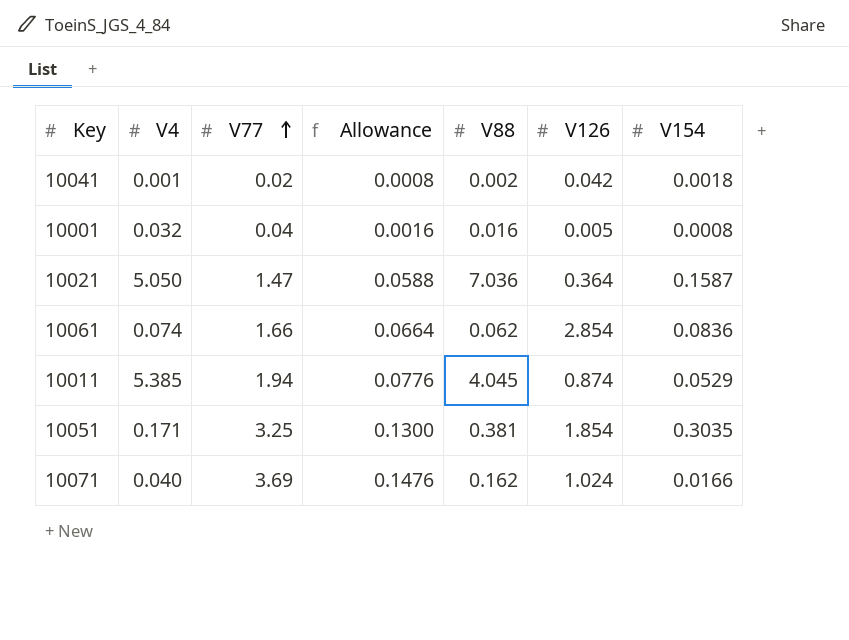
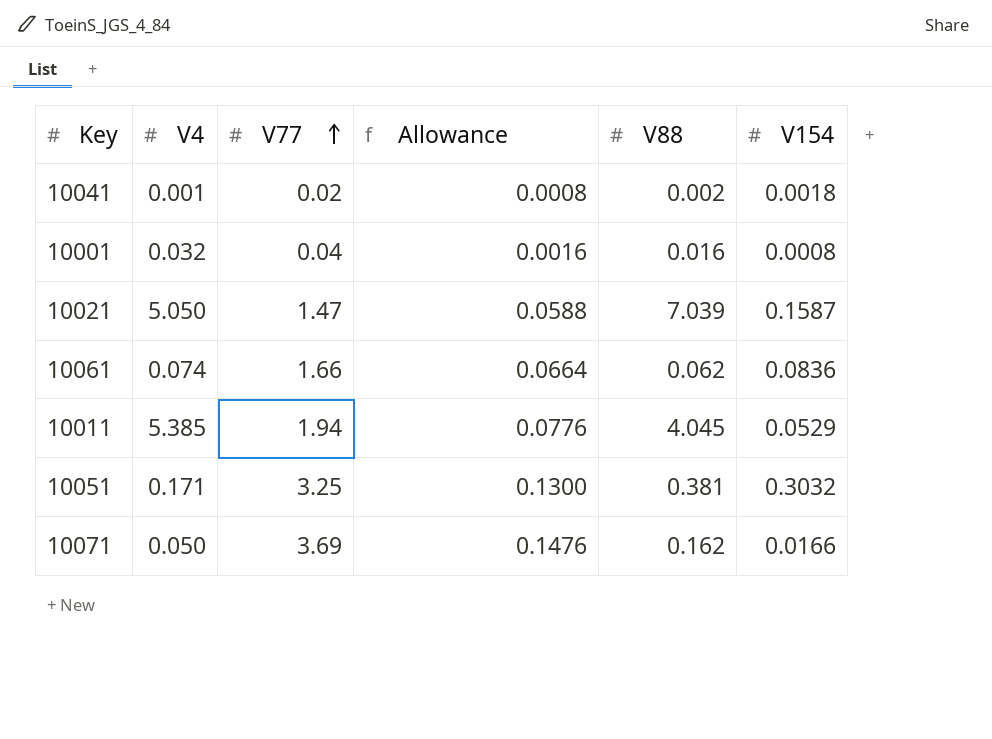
column V126 | position: 6 -> none
10021 | V88: 7.036 -> 7.039
10051 | V154: 0.3035 -> 0.3032
10071 | V4: 0.040 -> 0.050

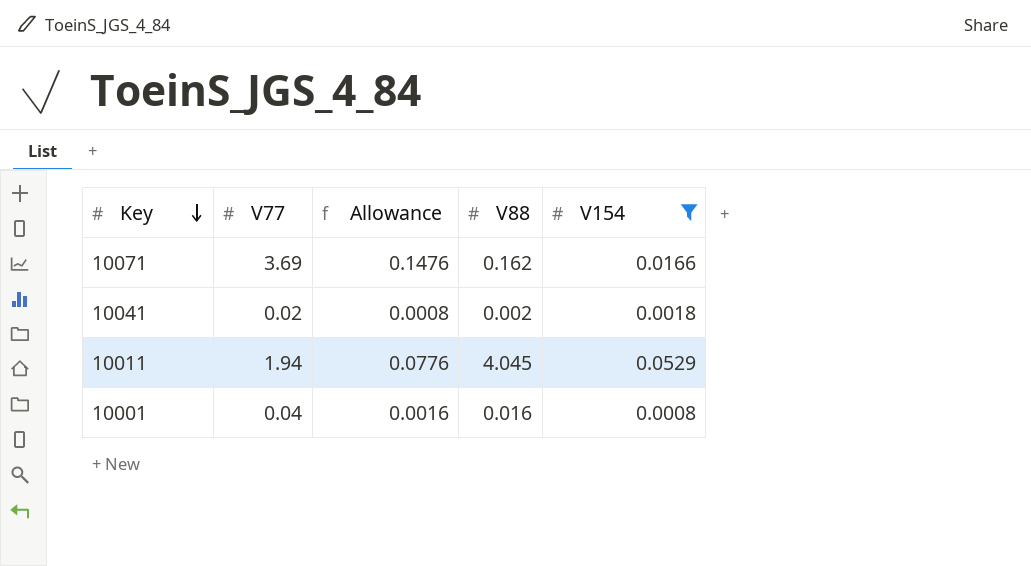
filter: none -> V154 <= 0.0529
row order: V77 ascending -> Key descending
column V4 | position: 2 -> none

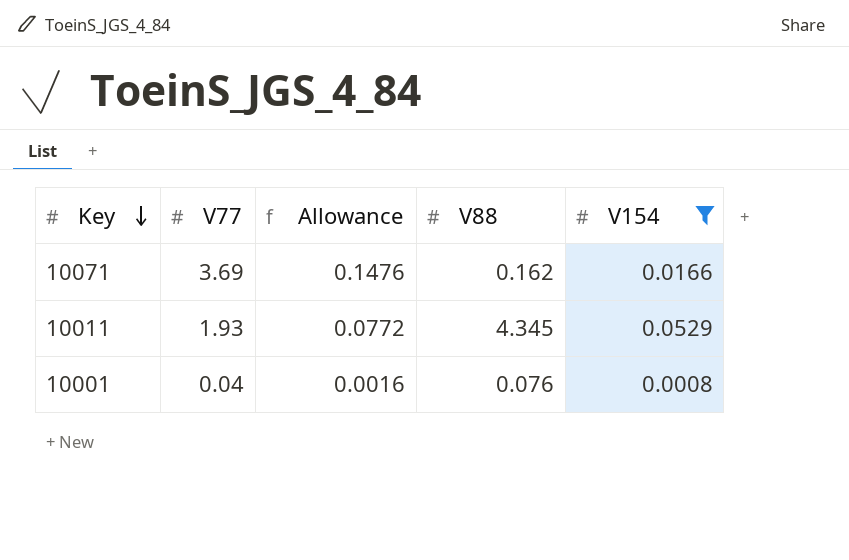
row 10041: 0.02 | 0.0008 | 0.002 | 0.0018 -> none
10011 | V77: 1.94 -> 1.93
10011 | Allowance: 0.0776 -> 0.0772
10011 | V88: 4.045 -> 4.345
10001 | V88: 0.016 -> 0.076

